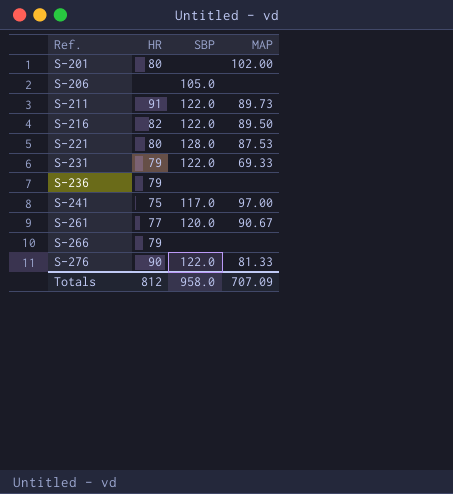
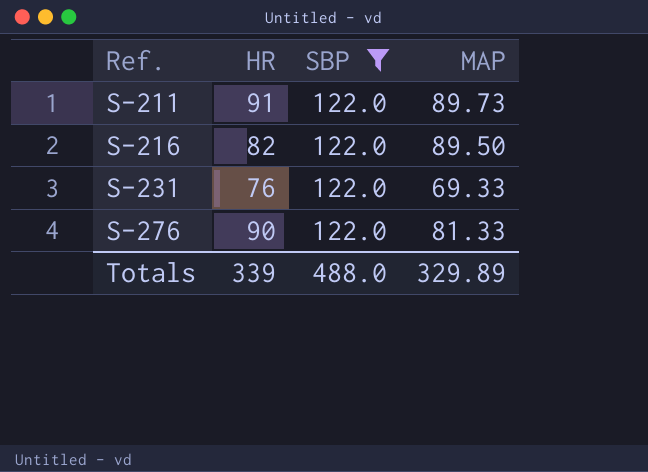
filter: none -> SBP = 122.0
S-231 | HR: 79 -> 76
Totals | HR: 812 -> 339
Totals | SBP: 958.0 -> 488.0
Totals | MAP: 707.09 -> 329.89

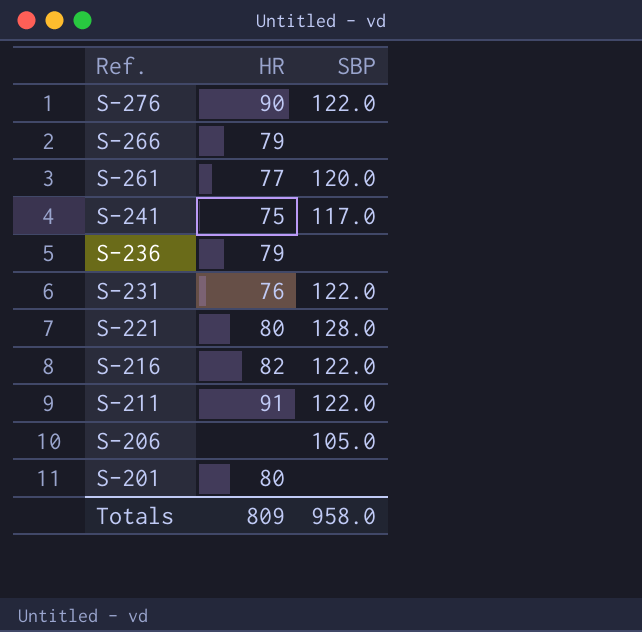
filter: SBP = 122.0 -> none
row order: Ref. ascending -> Ref. descending
column MAP | position: 4 -> none
Totals | HR: 339 -> 809
Totals | SBP: 488.0 -> 958.0

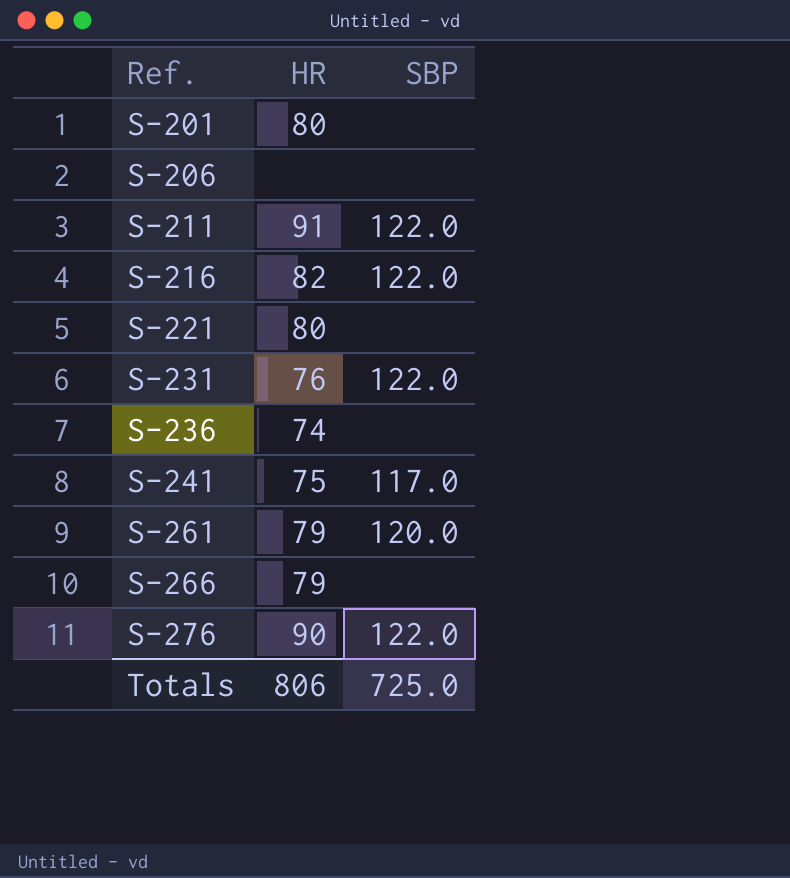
row order: Ref. descending -> Ref. ascending
S-206 | SBP: 105.0 -> none
S-221 | SBP: 128.0 -> none
S-236 | HR: 79 -> 74
S-261 | HR: 77 -> 79
Totals | HR: 809 -> 806
Totals | SBP: 958.0 -> 725.0

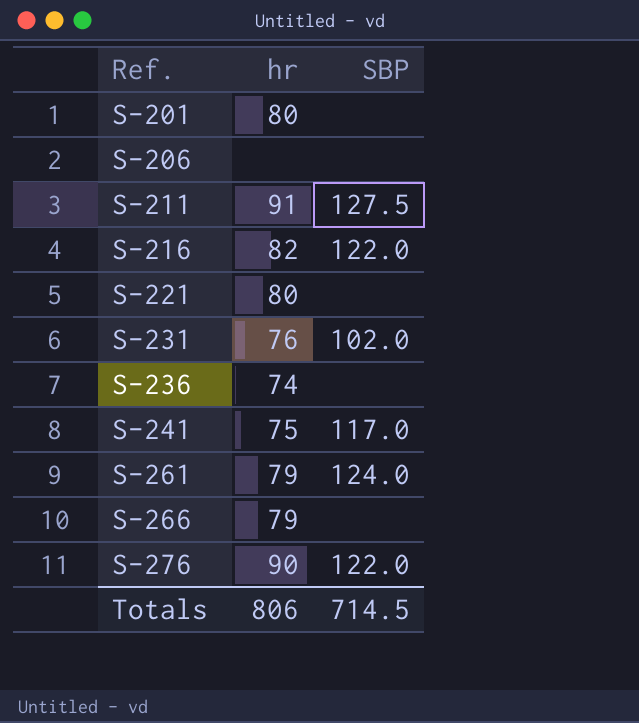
column name: HR -> hr
S-211 | SBP: 122.0 -> 127.5
S-231 | SBP: 122.0 -> 102.0
S-261 | SBP: 120.0 -> 124.0
Totals | SBP: 725.0 -> 714.5

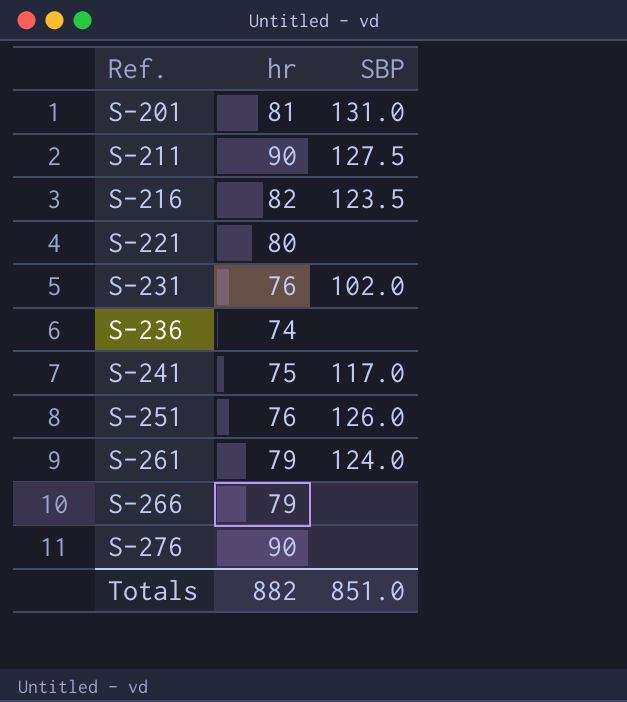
row S-206: none | none -> none
S-201 | hr: 80 -> 81
S-201 | SBP: none -> 131.0
S-211 | hr: 91 -> 90
S-216 | SBP: 122.0 -> 123.5
row S-251: none -> 76 | 126.0
S-276 | SBP: 122.0 -> none
Totals | hr: 806 -> 882
Totals | SBP: 714.5 -> 851.0

